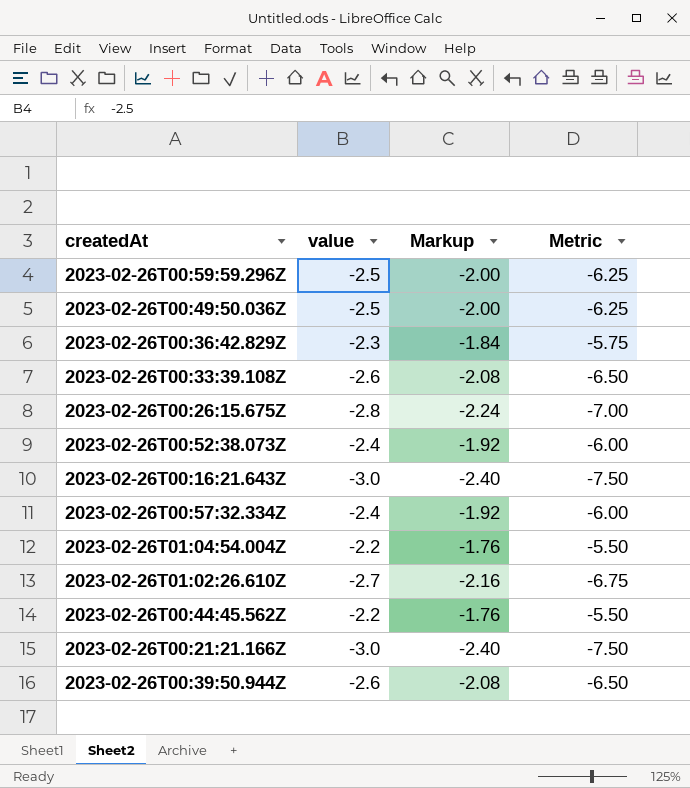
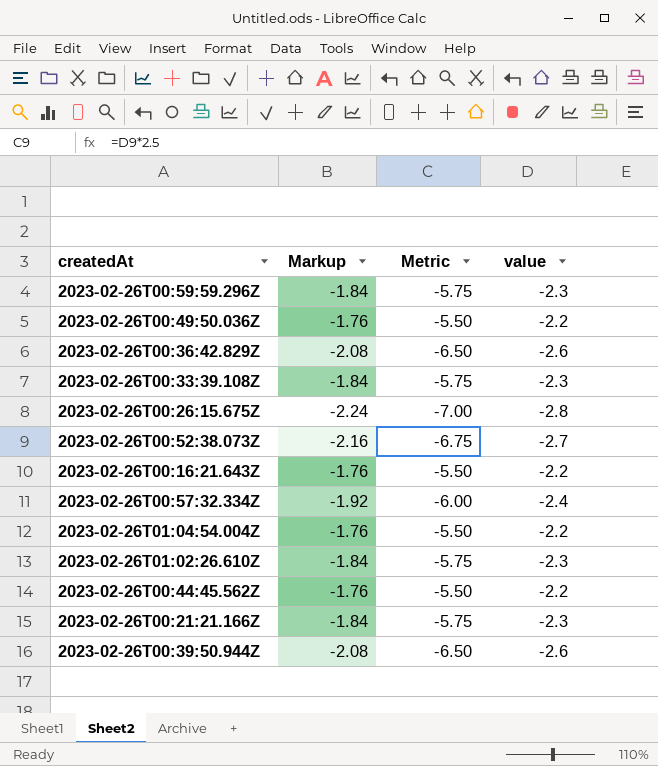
column value | position: 2 -> 4
2023-02-26T00:59:59.296Z | Markup: -2.00 -> -1.84
2023-02-26T00:59:59.296Z | Metric: -6.25 -> -5.75
2023-02-26T00:59:59.296Z | value: -2.5 -> -2.3
2023-02-26T00:49:50.036Z | Markup: -2.00 -> -1.76
2023-02-26T00:49:50.036Z | Metric: -6.25 -> -5.50
2023-02-26T00:49:50.036Z | value: -2.5 -> -2.2
2023-02-26T00:36:42.829Z | Markup: -1.84 -> -2.08
2023-02-26T00:36:42.829Z | Metric: -5.75 -> -6.50
2023-02-26T00:36:42.829Z | value: -2.3 -> -2.6
2023-02-26T00:33:39.108Z | Markup: -2.08 -> -1.84
2023-02-26T00:33:39.108Z | Metric: -6.50 -> -5.75
2023-02-26T00:33:39.108Z | value: -2.6 -> -2.3
2023-02-26T00:52:38.073Z | Markup: -1.92 -> -2.16
2023-02-26T00:52:38.073Z | Metric: -6.00 -> -6.75
2023-02-26T00:52:38.073Z | value: -2.4 -> -2.7
2023-02-26T00:16:21.643Z | Markup: -2.40 -> -1.76
2023-02-26T00:16:21.643Z | Metric: -7.50 -> -5.50
2023-02-26T00:16:21.643Z | value: -3.0 -> -2.2
2023-02-26T01:02:26.610Z | Markup: -2.16 -> -1.84
2023-02-26T01:02:26.610Z | Metric: -6.75 -> -5.75
2023-02-26T01:02:26.610Z | value: -2.7 -> -2.3
2023-02-26T00:21:21.166Z | Markup: -2.40 -> -1.84
2023-02-26T00:21:21.166Z | Metric: -7.50 -> -5.75
2023-02-26T00:21:21.166Z | value: -3.0 -> -2.3

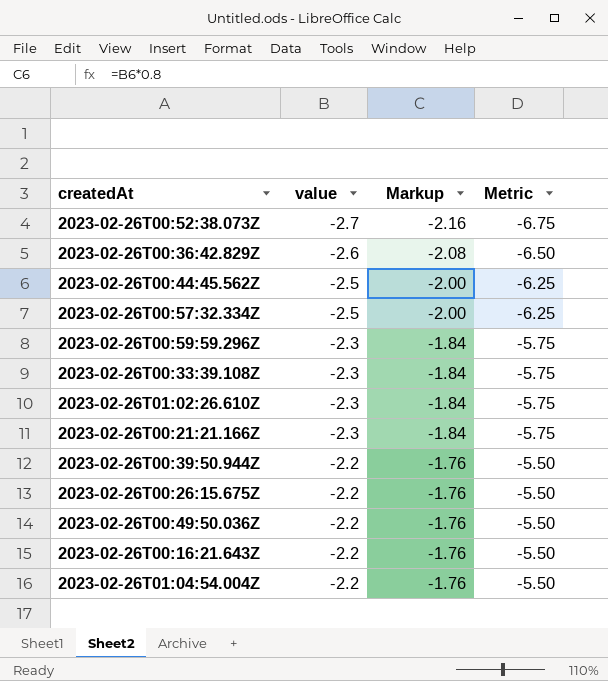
row order: none -> value ascending
column value | position: 4 -> 2
2023-02-26T00:44:45.562Z | value: -2.2 -> -2.5
2023-02-26T00:44:45.562Z | Markup: -1.76 -> -2.00
2023-02-26T00:44:45.562Z | Metric: -5.50 -> -6.25
2023-02-26T00:57:32.334Z | value: -2.4 -> -2.5
2023-02-26T00:57:32.334Z | Markup: -1.92 -> -2.00
2023-02-26T00:57:32.334Z | Metric: -6.00 -> -6.25
2023-02-26T00:39:50.944Z | value: -2.6 -> -2.2
2023-02-26T00:39:50.944Z | Markup: -2.08 -> -1.76
2023-02-26T00:39:50.944Z | Metric: -6.50 -> -5.50
2023-02-26T00:26:15.675Z | value: -2.8 -> -2.2
2023-02-26T00:26:15.675Z | Markup: -2.24 -> -1.76
2023-02-26T00:26:15.675Z | Metric: -7.00 -> -5.50

